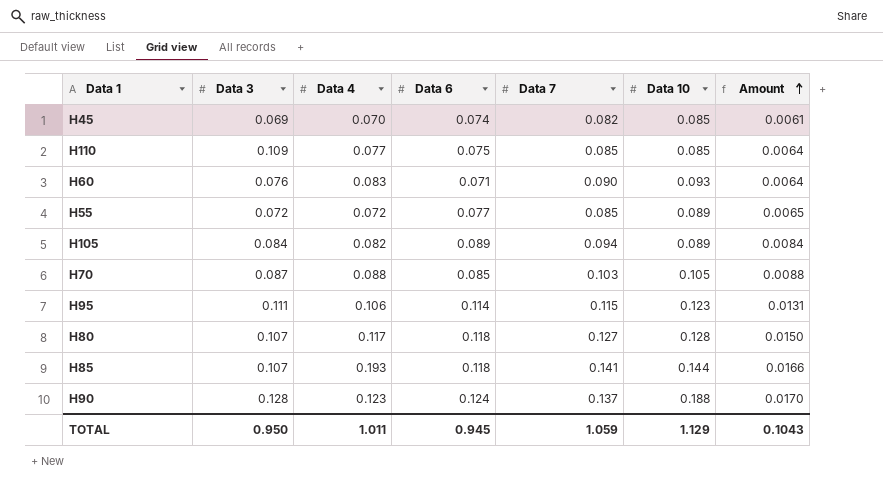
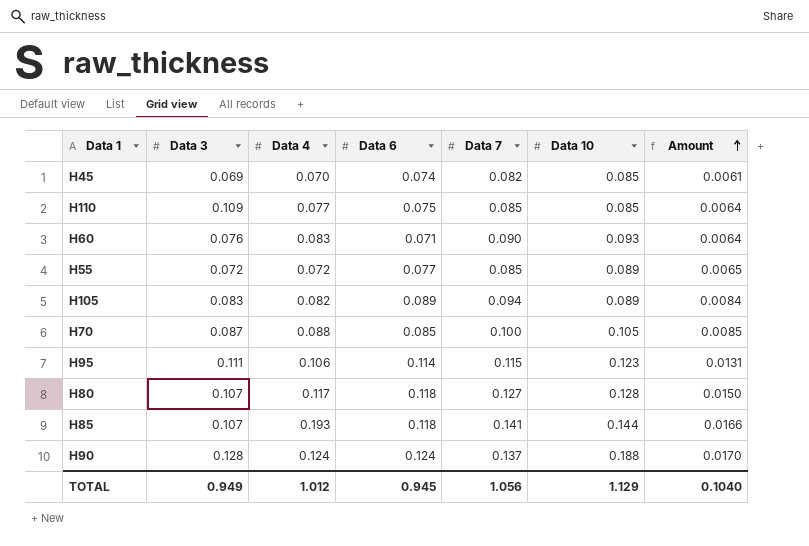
H105 | Data 3: 0.084 -> 0.083
H70 | Data 7: 0.103 -> 0.100
H70 | Amount: 0.0088 -> 0.0085
H90 | Data 4: 0.123 -> 0.124
TOTAL | Data 3: 0.950 -> 0.949
TOTAL | Data 4: 1.011 -> 1.012
TOTAL | Data 7: 1.059 -> 1.056
TOTAL | Amount: 0.1043 -> 0.1040

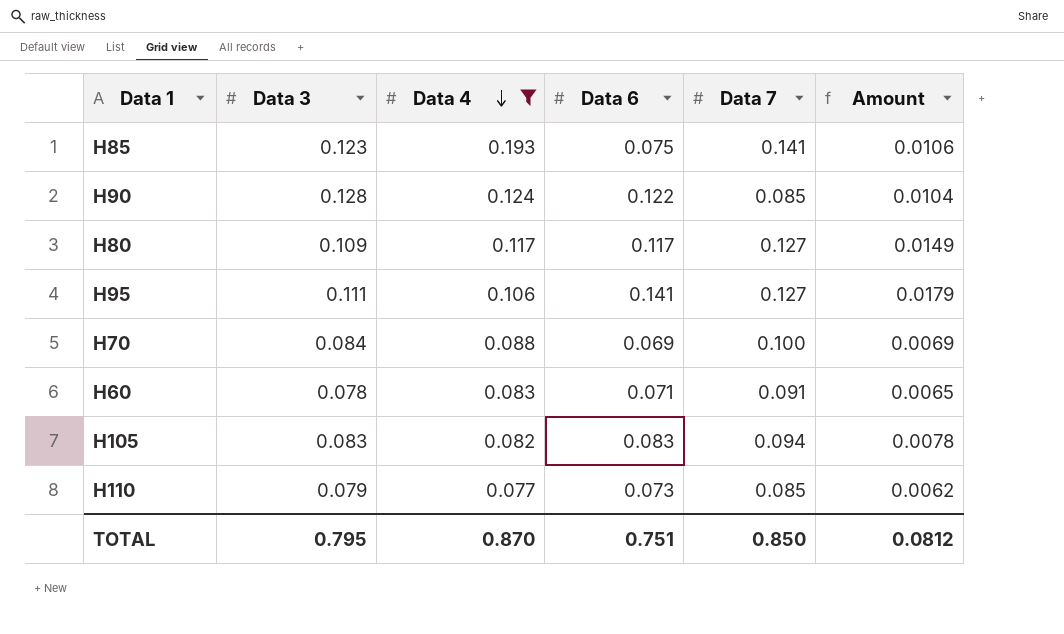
filter: none -> Data 4 >= 0.077
row order: Amount ascending -> Data 4 descending
column Data 10 | position: 6 -> none
H85 | Data 3: 0.107 -> 0.123
H85 | Data 6: 0.118 -> 0.075
H85 | Amount: 0.0166 -> 0.0106
H90 | Data 6: 0.124 -> 0.122
H90 | Data 7: 0.137 -> 0.085
H90 | Amount: 0.0170 -> 0.0104
H80 | Data 3: 0.107 -> 0.109
H80 | Data 6: 0.118 -> 0.117
H80 | Amount: 0.0150 -> 0.0149
H95 | Data 6: 0.114 -> 0.141
H95 | Data 7: 0.115 -> 0.127
H95 | Amount: 0.0131 -> 0.0179
H70 | Data 3: 0.087 -> 0.084
H70 | Data 6: 0.085 -> 0.069
H70 | Amount: 0.0085 -> 0.0069
H60 | Data 3: 0.076 -> 0.078
H60 | Data 7: 0.090 -> 0.091
H60 | Amount: 0.0064 -> 0.0065
H105 | Data 6: 0.089 -> 0.083
H105 | Amount: 0.0084 -> 0.0078
H110 | Data 3: 0.109 -> 0.079
H110 | Data 6: 0.075 -> 0.073
H110 | Amount: 0.0064 -> 0.0062
TOTAL | Data 3: 0.949 -> 0.795
TOTAL | Data 4: 1.012 -> 0.870
TOTAL | Data 6: 0.945 -> 0.751
TOTAL | Data 7: 1.056 -> 0.850
TOTAL | Amount: 0.1040 -> 0.0812

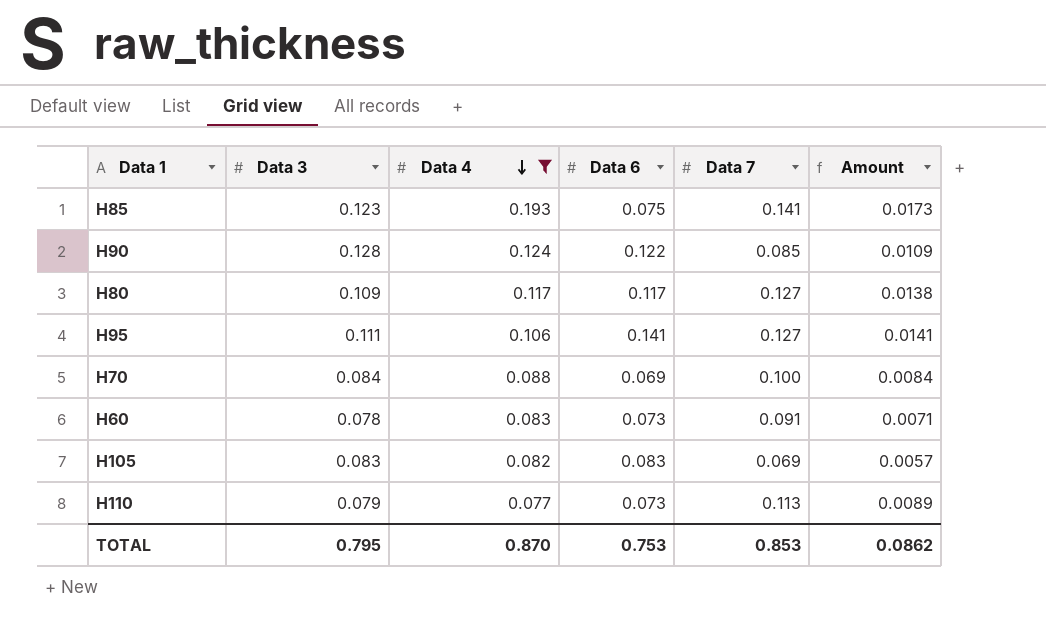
column Amount | formula: [Data 6] * [Data 7] -> [Data 3] * [Data 7]
H60 | Data 6: 0.071 -> 0.073
H105 | Data 7: 0.094 -> 0.069
H110 | Data 7: 0.085 -> 0.113
TOTAL | Data 6: 0.751 -> 0.753
TOTAL | Data 7: 0.850 -> 0.853
TOTAL | Amount: 0.0812 -> 0.0862

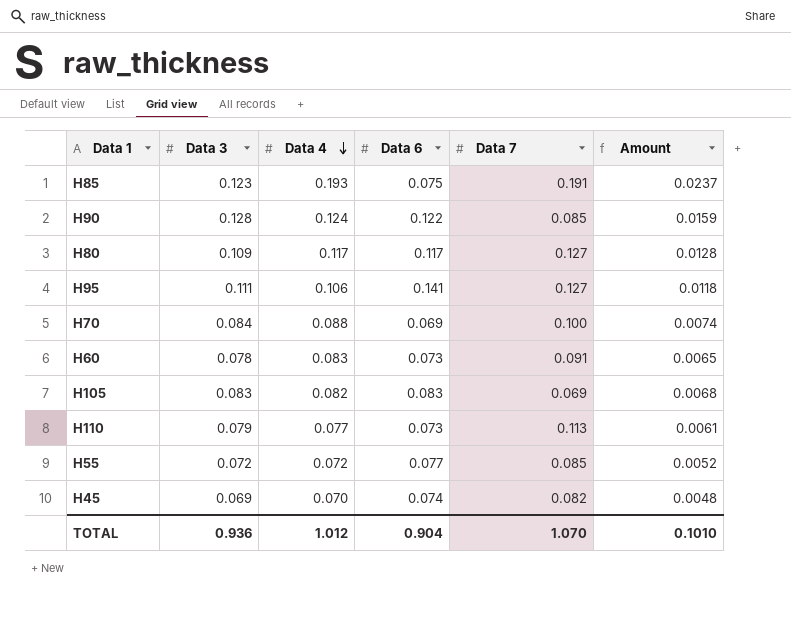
filter: Data 4 >= 0.077 -> none
column Amount | formula: [Data 3] * [Data 7] -> [Data 3] * [Data 4]
H85 | Data 7: 0.141 -> 0.191
TOTAL | Data 3: 0.795 -> 0.936
TOTAL | Data 4: 0.870 -> 1.012
TOTAL | Data 6: 0.753 -> 0.904
TOTAL | Data 7: 0.853 -> 1.070
TOTAL | Amount: 0.0862 -> 0.1010

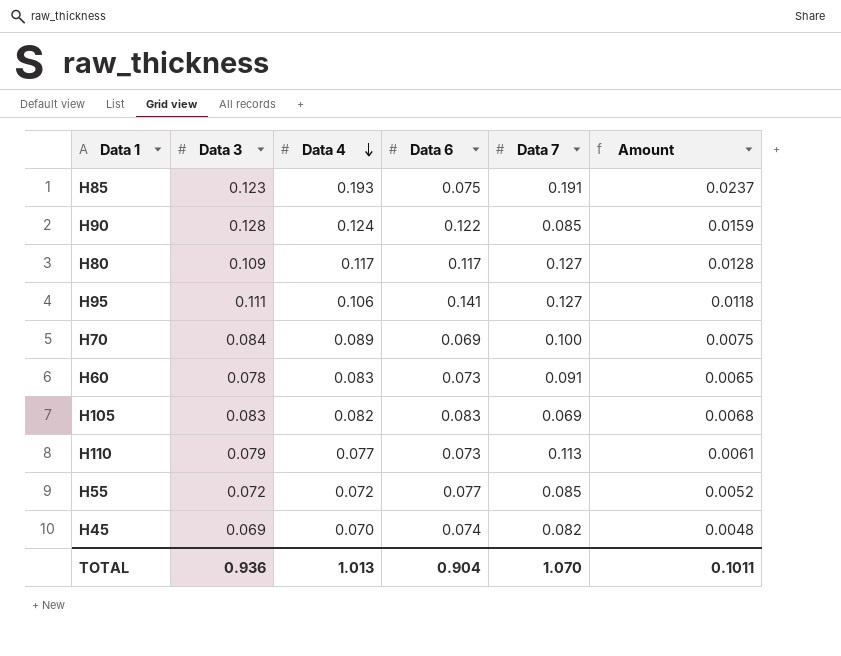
H70 | Data 4: 0.088 -> 0.089
H70 | Amount: 0.0074 -> 0.0075
TOTAL | Data 4: 1.012 -> 1.013
TOTAL | Amount: 0.1010 -> 0.1011

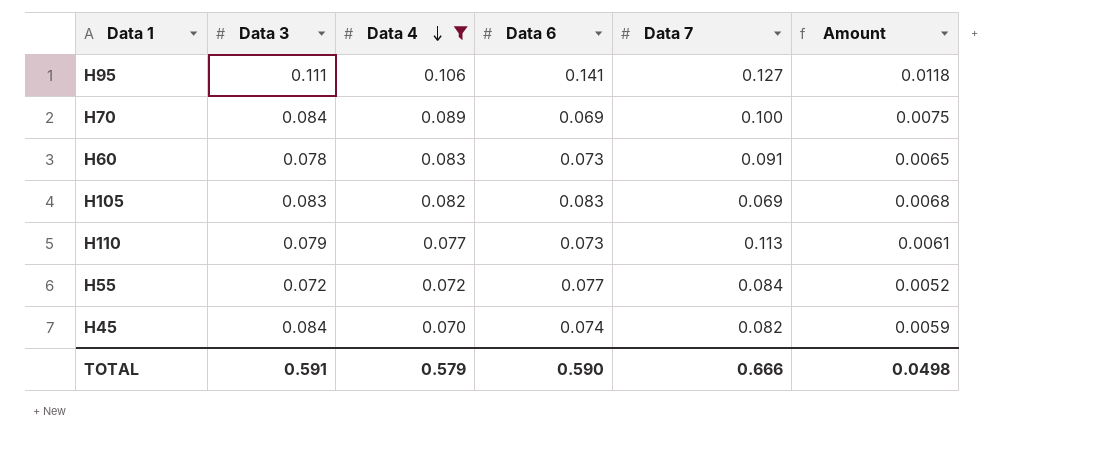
filter: none -> Data 4 <= 0.106
H55 | Data 7: 0.085 -> 0.084
H45 | Data 3: 0.069 -> 0.084
H45 | Amount: 0.0048 -> 0.0059
TOTAL | Data 3: 0.936 -> 0.591
TOTAL | Data 4: 1.013 -> 0.579
TOTAL | Data 6: 0.904 -> 0.590
TOTAL | Data 7: 1.070 -> 0.666
TOTAL | Amount: 0.1011 -> 0.0498

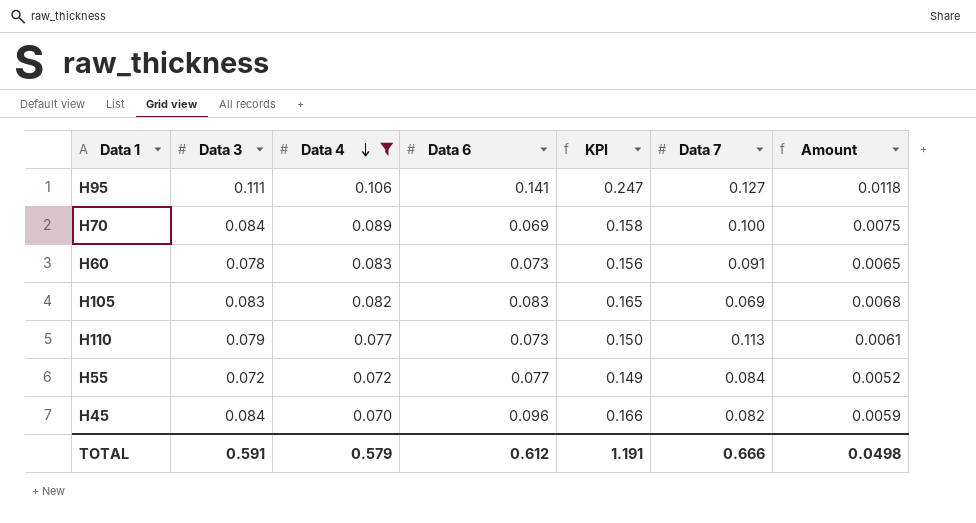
column KPI | formula: none -> [Data 4] + [Data 6]
H45 | Data 6: 0.074 -> 0.096
TOTAL | Data 6: 0.590 -> 0.612

